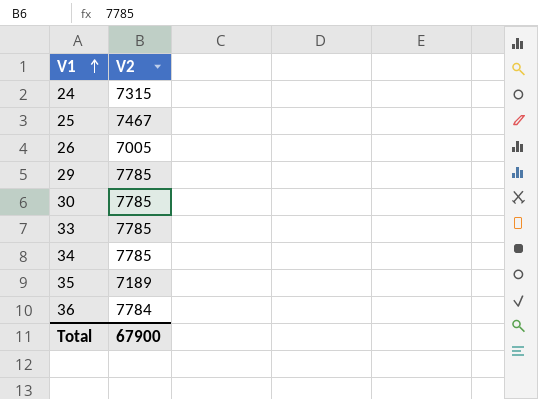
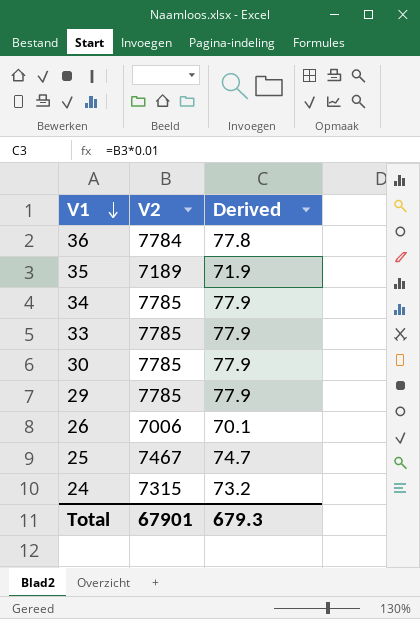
row order: V1 ascending -> V1 descending
column Derived | formula: none -> [V2] * 0.01
26 | V2: 7005 -> 7006
Total | V2: 67900 -> 67901

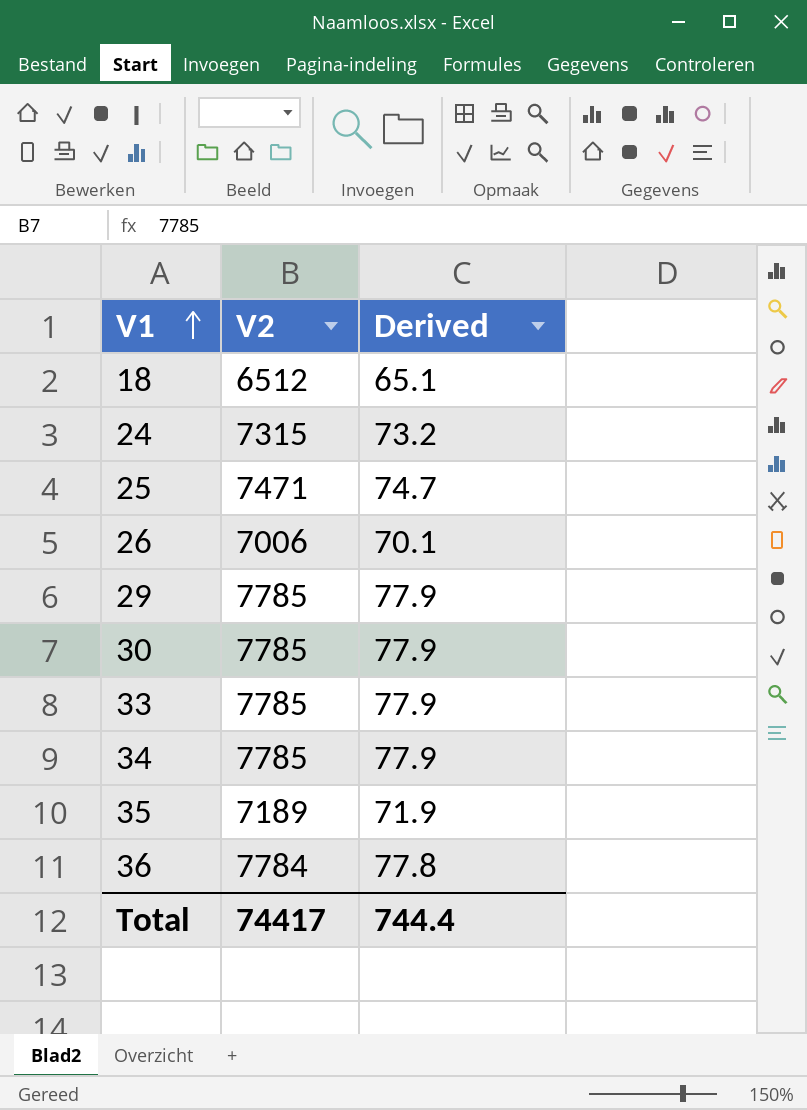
row order: V1 descending -> V1 ascending
row 18: none -> 6512 | 65.1
25 | V2: 7467 -> 7471
Total | V2: 67901 -> 74417
Total | Derived: 679.3 -> 744.4

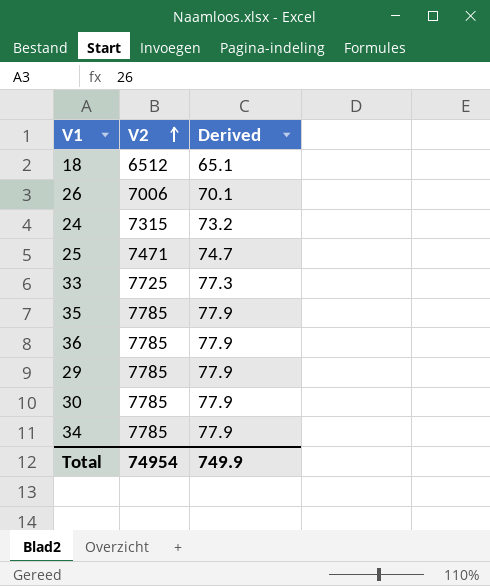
row order: V1 ascending -> V2 ascending
33 | V2: 7785 -> 7725
33 | Derived: 77.9 -> 77.3
35 | V2: 7189 -> 7785
35 | Derived: 71.9 -> 77.9
36 | V2: 7784 -> 7785
36 | Derived: 77.8 -> 77.9
Total | V2: 74417 -> 74954
Total | Derived: 744.4 -> 749.9

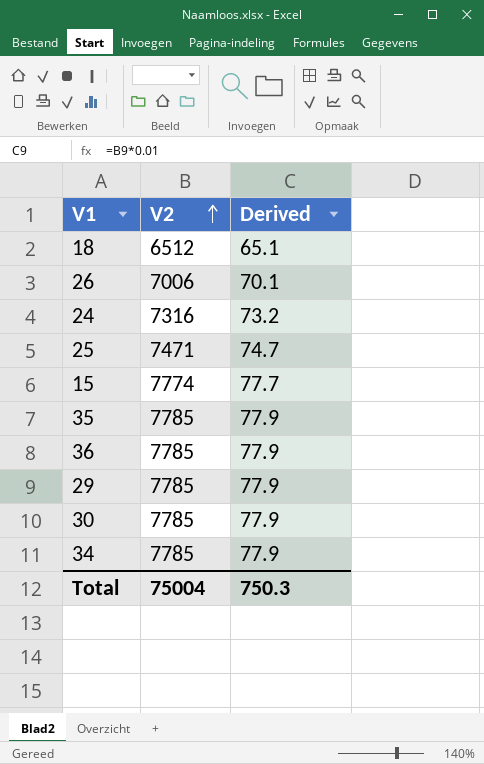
row 33: 7725 | 77.3 -> none
24 | V2: 7315 -> 7316
row 15: none -> 7774 | 77.7
Total | V2: 74954 -> 75004
Total | Derived: 749.9 -> 750.3

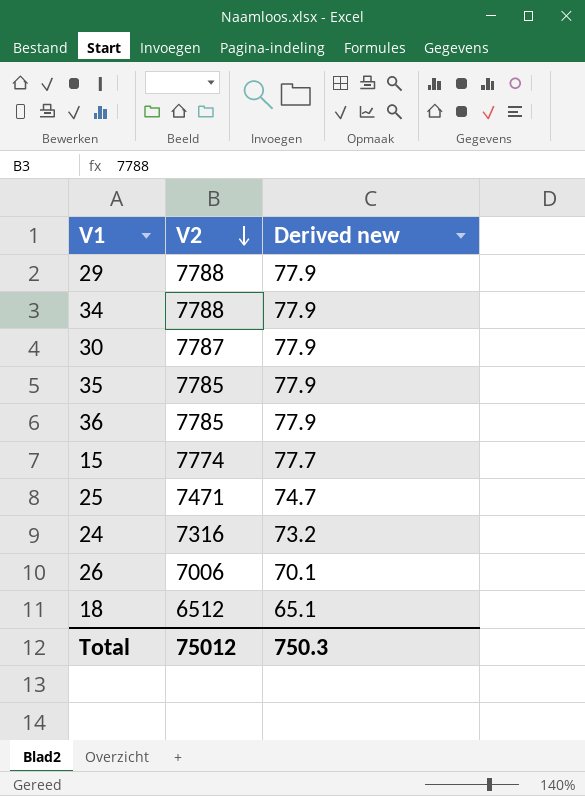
row order: V2 ascending -> V2 descending
column name: Derived -> Derived new
29 | V2: 7785 -> 7788
34 | V2: 7785 -> 7788
30 | V2: 7785 -> 7787
Total | V2: 75004 -> 75012

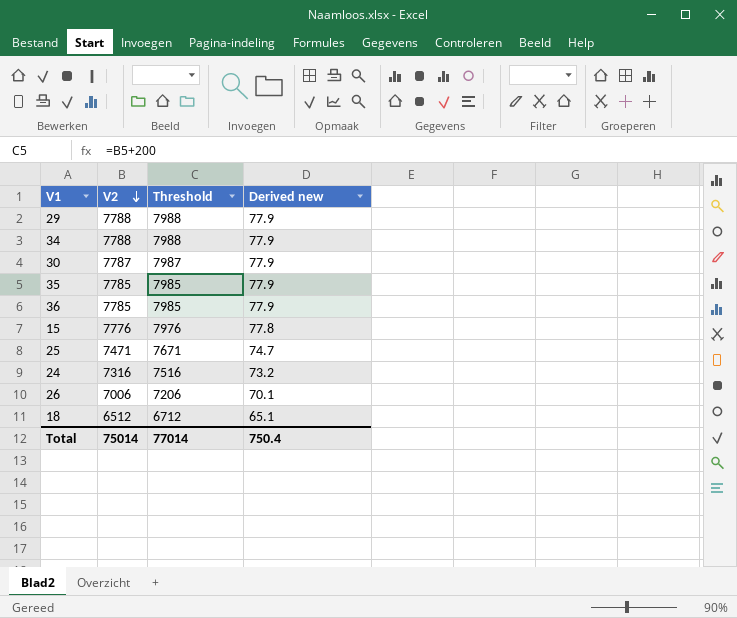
column Threshold | formula: none -> [V2] + 200
15 | V2: 7774 -> 7776
15 | Derived new: 77.7 -> 77.8
Total | V2: 75012 -> 75014
Total | Derived new: 750.3 -> 750.4

